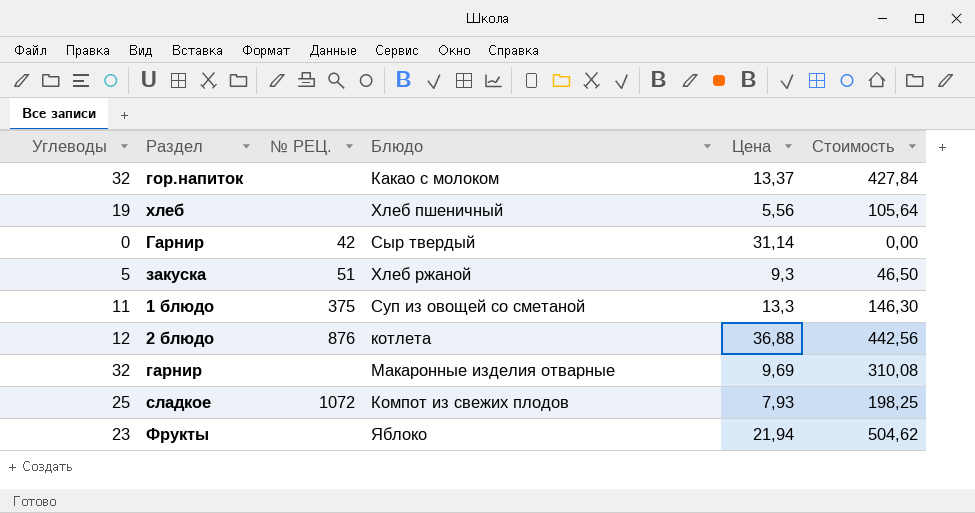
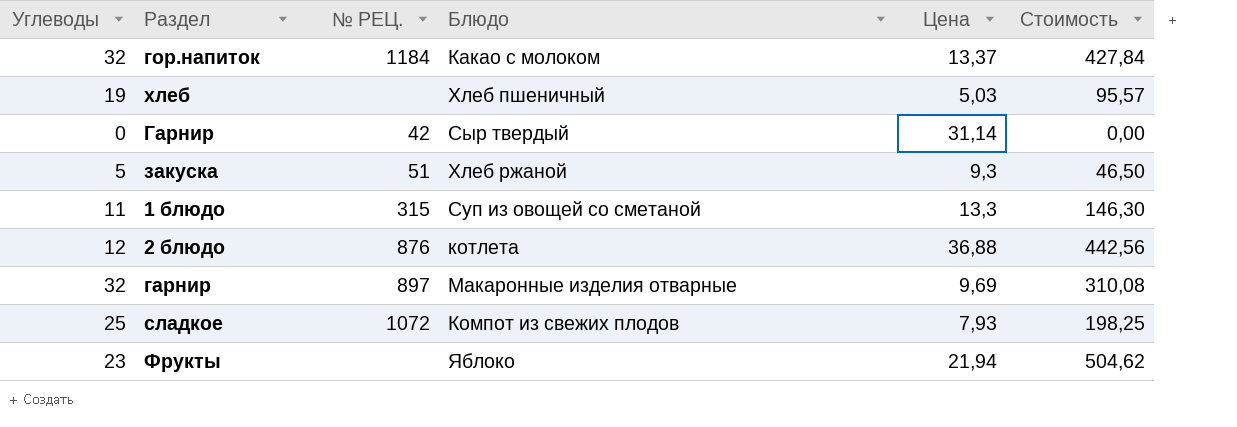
гор.напиток | № РЕЦ.: none -> 1184
хлеб | Цена: 5,56 -> 5,03
хлеб | Стоимость: 105,64 -> 95,57
1 блюдо | № РЕЦ.: 375 -> 315
гарнир | № РЕЦ.: none -> 897

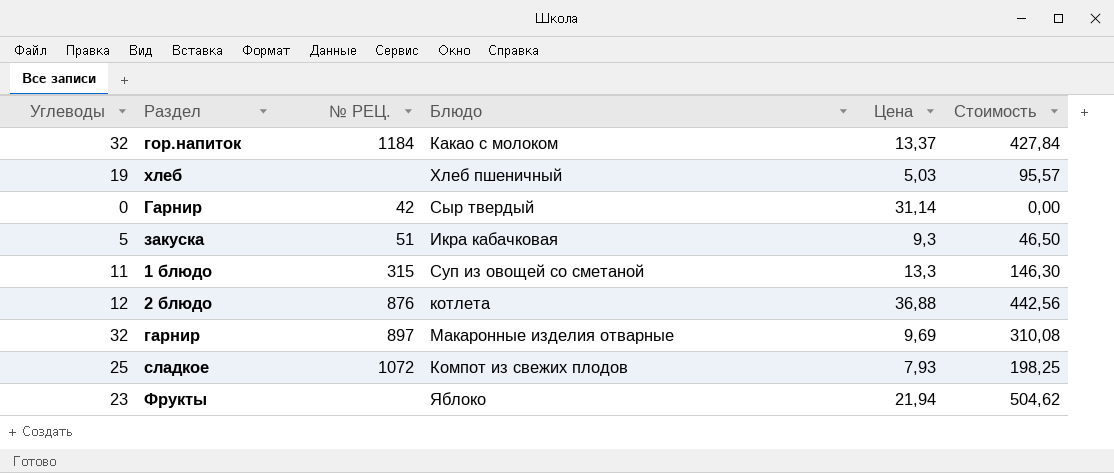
закуска | Блюдо: Хлеб ржаной -> Икра кабачковая

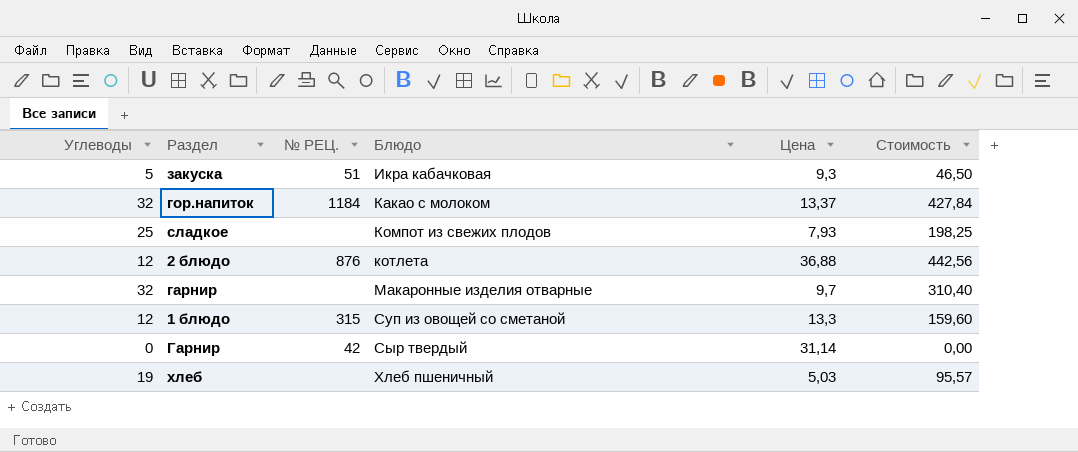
row order: none -> Блюдо ascending
row Фрукты: 23 | none | Яблоко | 21,94 | 504,62 -> none
сладкое | № РЕЦ.: 1072 -> none
гарнир | № РЕЦ.: 897 -> none
гарнир | Цена: 9,69 -> 9,7
гарнир | Стоимость: 310,08 -> 310,40
1 блюдо | Углеводы: 11 -> 12
1 блюдо | Стоимость: 146,30 -> 159,60

